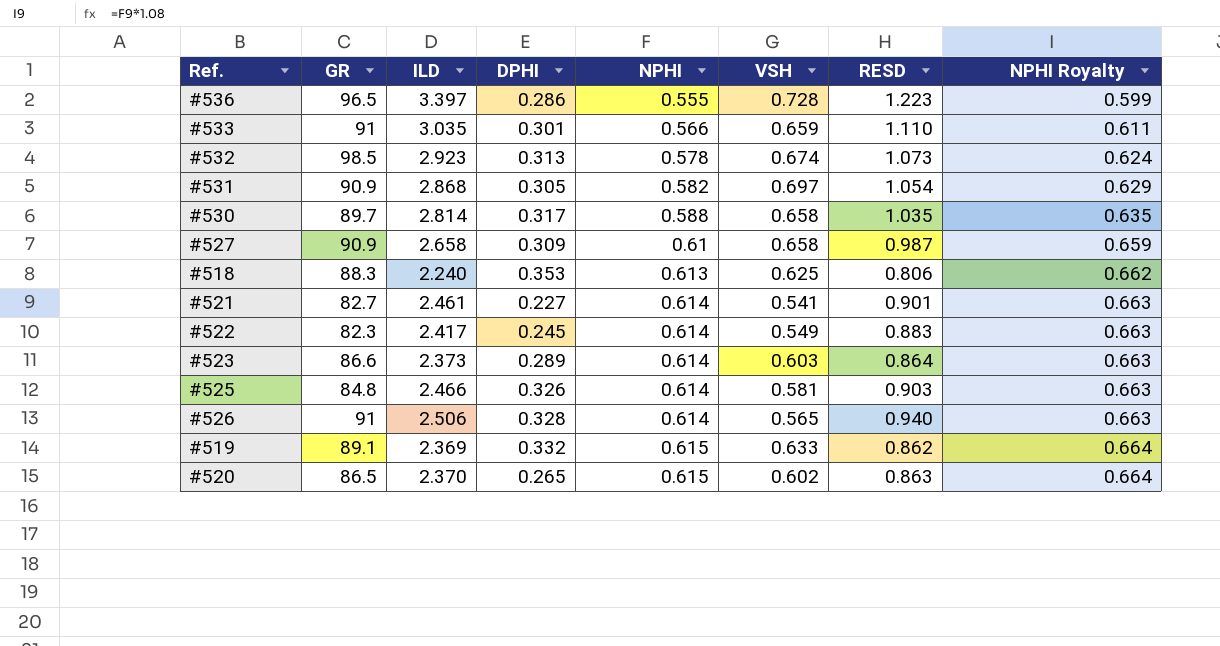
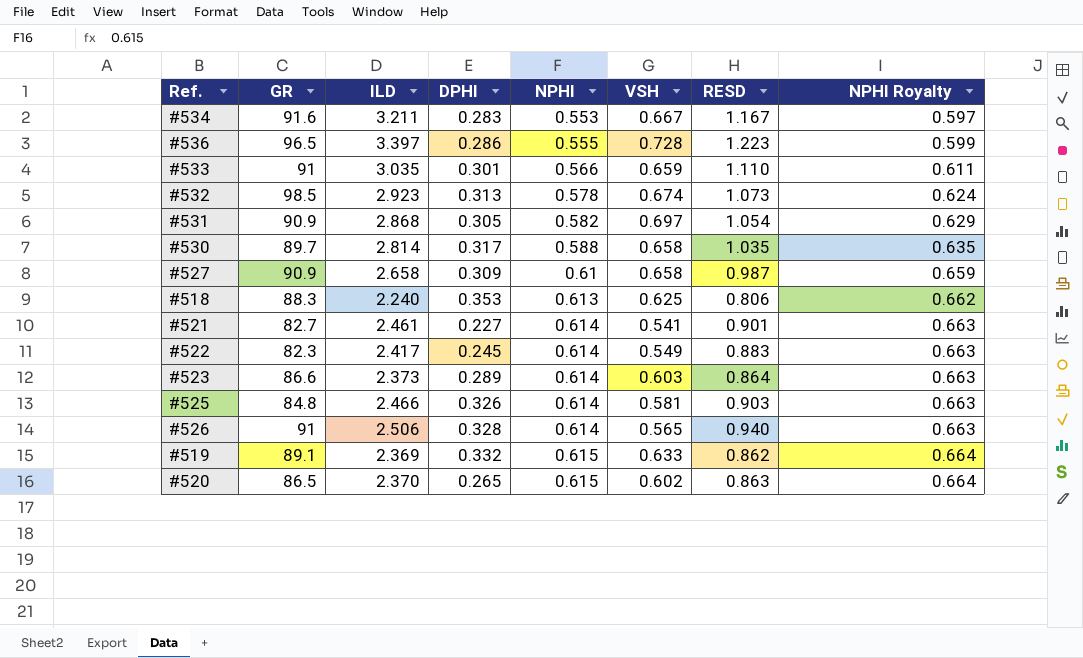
row #534: none -> 91.6 | 3.211 | 0.283 | 0.553 | 0.667 | 1.167 | 0.597

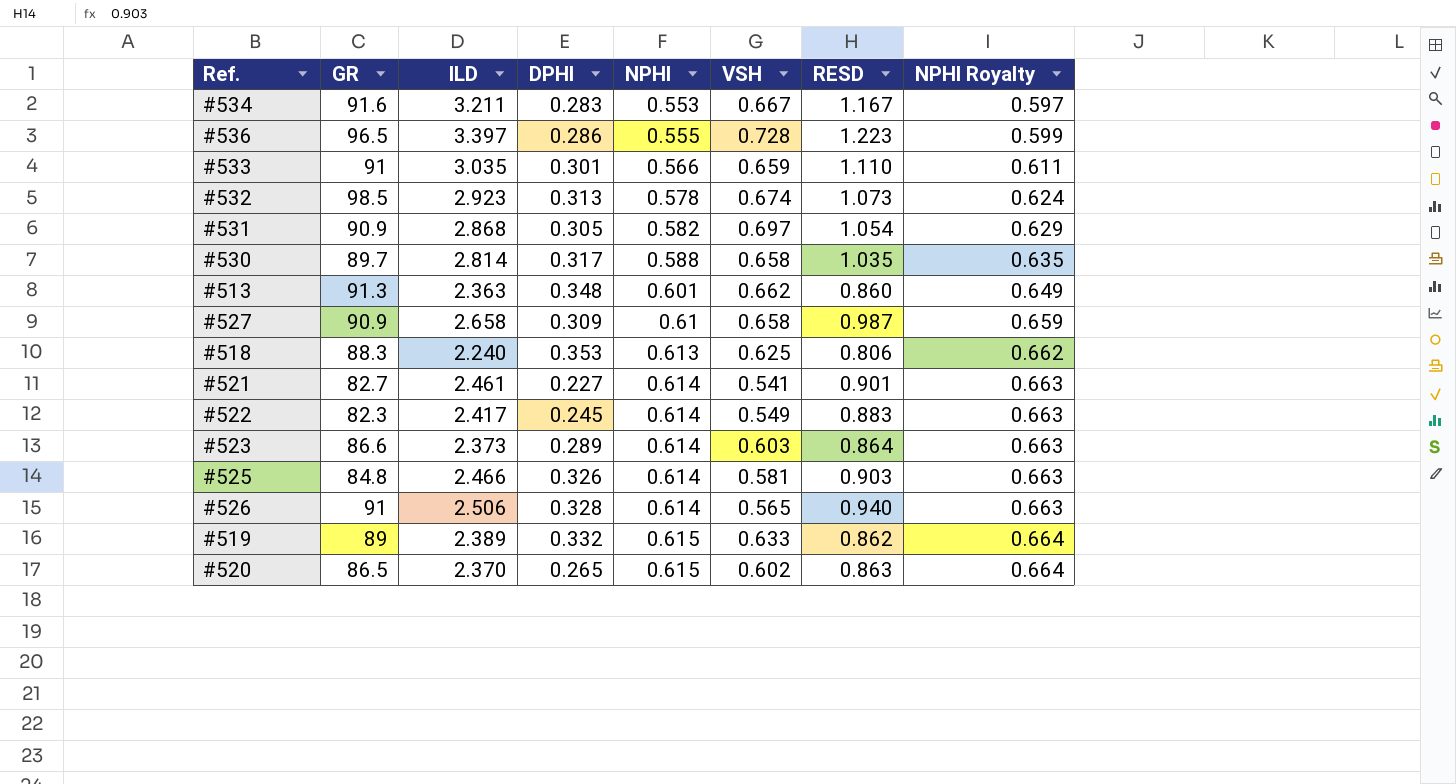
row #513: none -> 91.3 | 2.363 | 0.348 | 0.601 | 0.662 | 0.860 | 0.649
#519 | GR: 89.1 -> 89
#519 | ILD: 2.369 -> 2.389

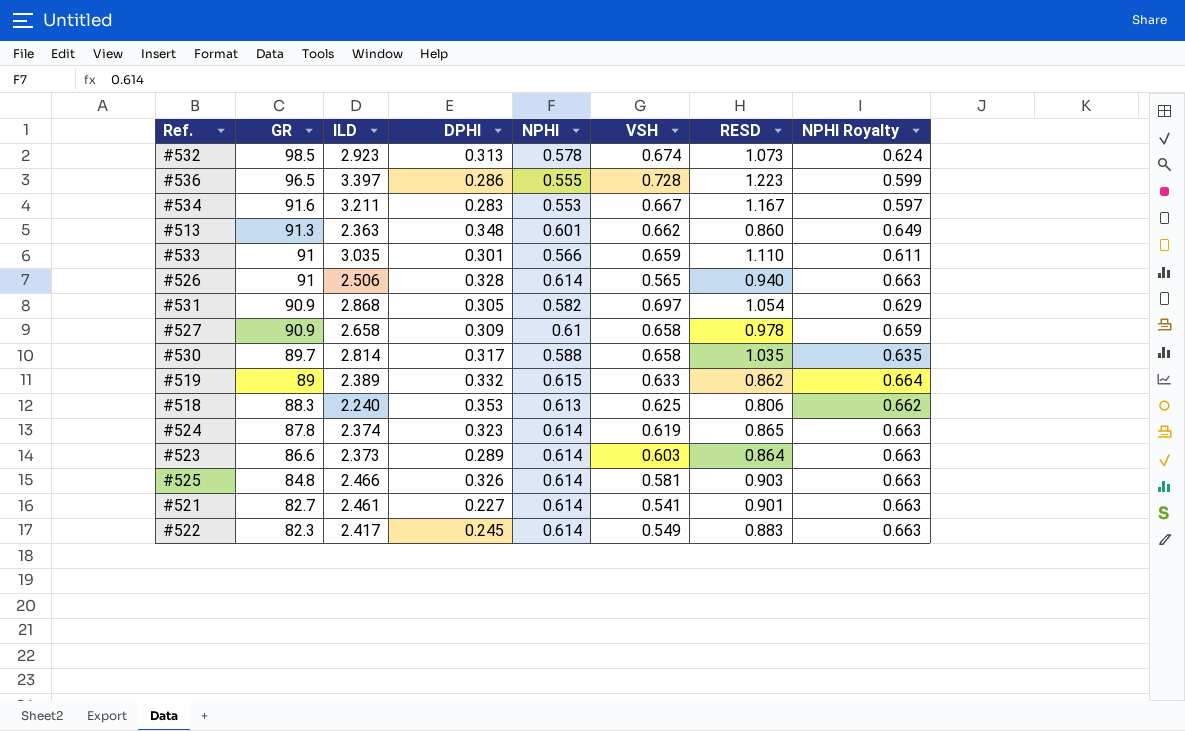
row order: NPHI ascending -> GR descending
row #520: 86.5 | 2.370 | 0.265 | 0.615 | 0.602 | 0.863 | 0.664 -> none
#527 | RESD: 0.987 -> 0.978
row #524: none -> 87.8 | 2.374 | 0.323 | 0.614 | 0.619 | 0.865 | 0.663

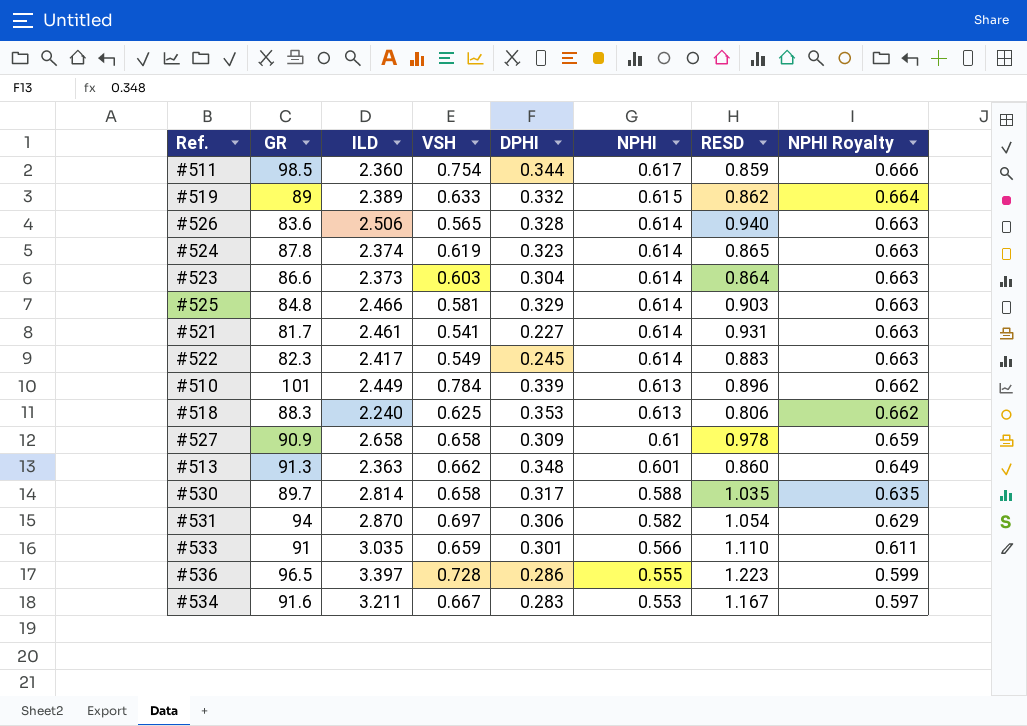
row order: GR descending -> NPHI descending
column VSH | position: 6 -> 4
row #532: 98.5 | 2.923 | 0.313 | 0.578 | 0.674 | 1.073 | 0.624 -> none
row #511: none -> 98.5 | 2.360 | 0.754 | 0.344 | 0.617 | 0.859 | 0.666
#526 | GR: 91 -> 83.6
#523 | DPHI: 0.289 -> 0.304
#525 | DPHI: 0.326 -> 0.329
#521 | GR: 82.7 -> 81.7
#521 | RESD: 0.901 -> 0.931
row #510: none -> 101 | 2.449 | 0.784 | 0.339 | 0.613 | 0.896 | 0.662
#531 | GR: 90.9 -> 94
#531 | ILD: 2.868 -> 2.870
#531 | DPHI: 0.305 -> 0.306

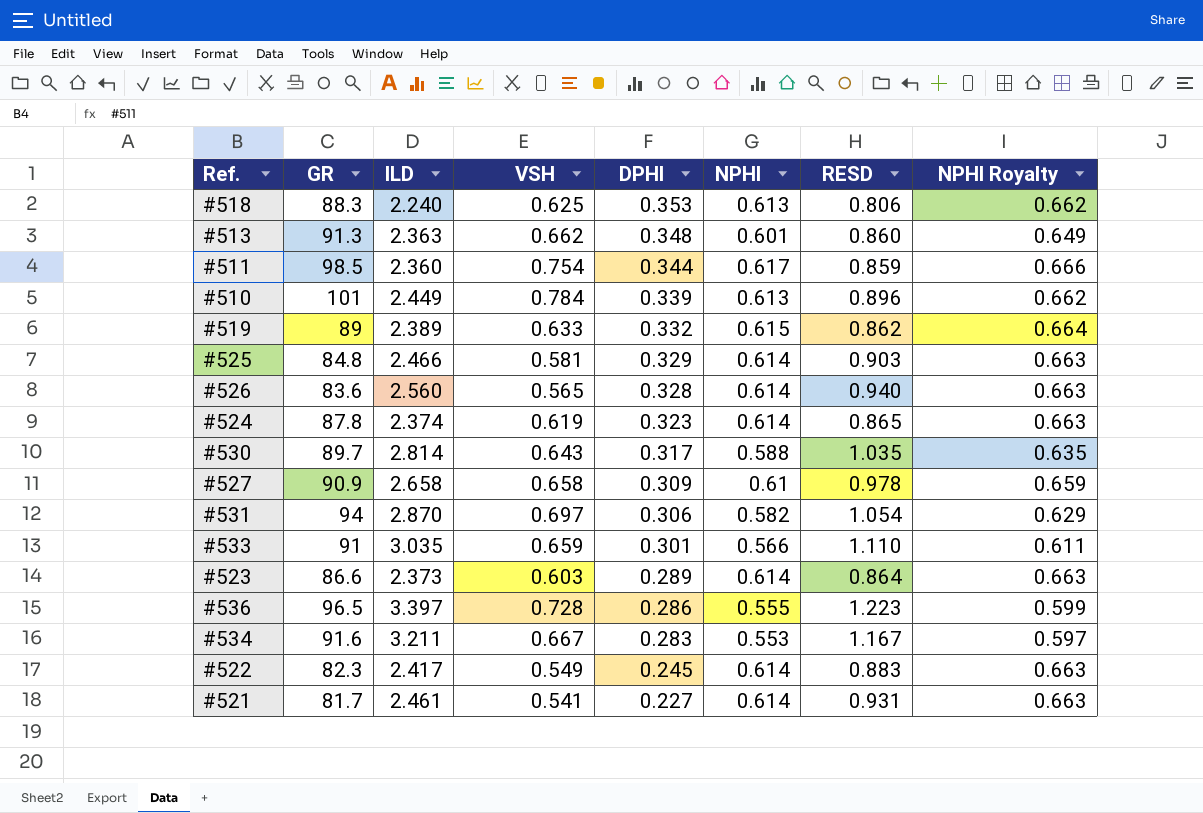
row order: NPHI descending -> DPHI descending
#526 | ILD: 2.506 -> 2.560
#530 | VSH: 0.658 -> 0.643
#523 | DPHI: 0.304 -> 0.289

